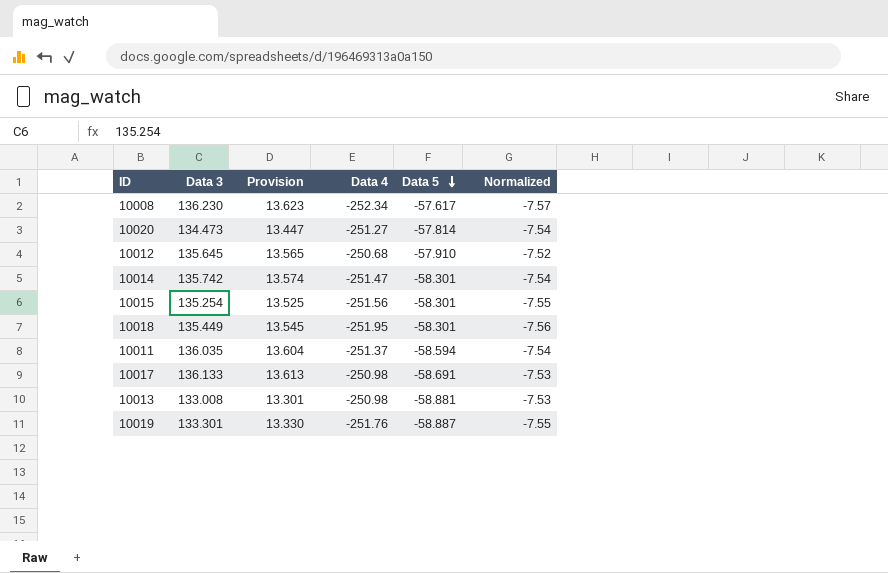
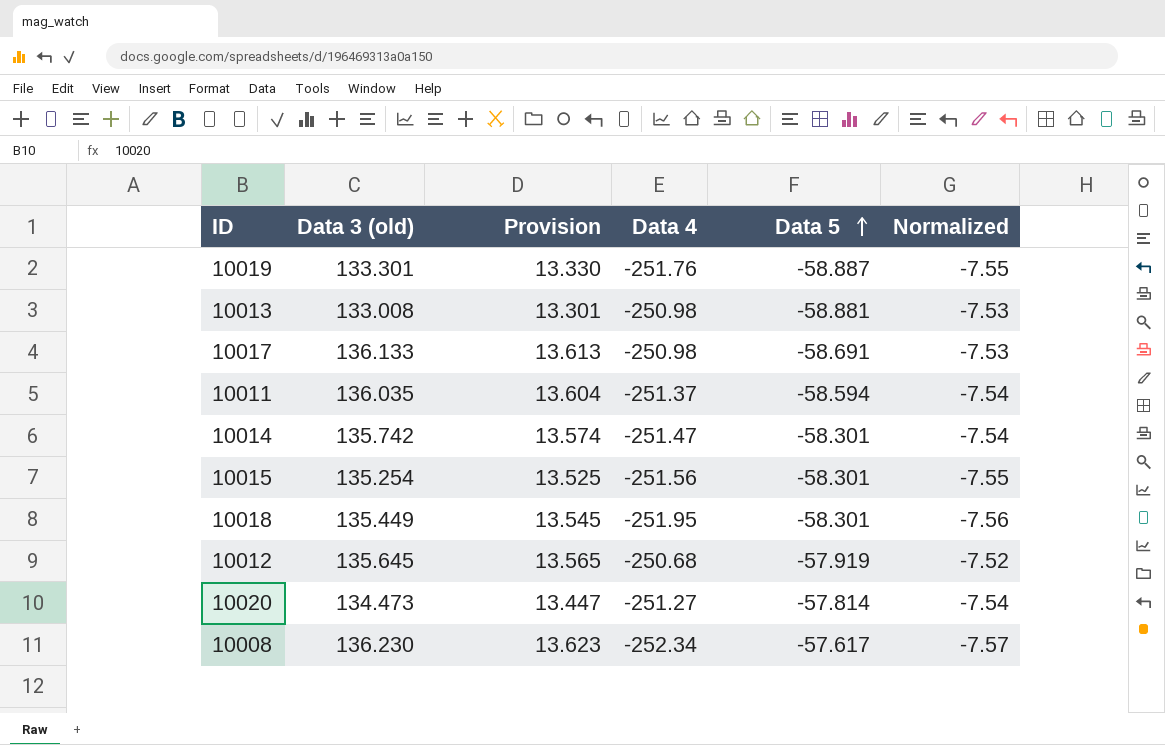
row order: Data 5 descending -> Data 5 ascending
column name: Data 3 -> Data 3 (old)
10012 | Data 5: -57.910 -> -57.919

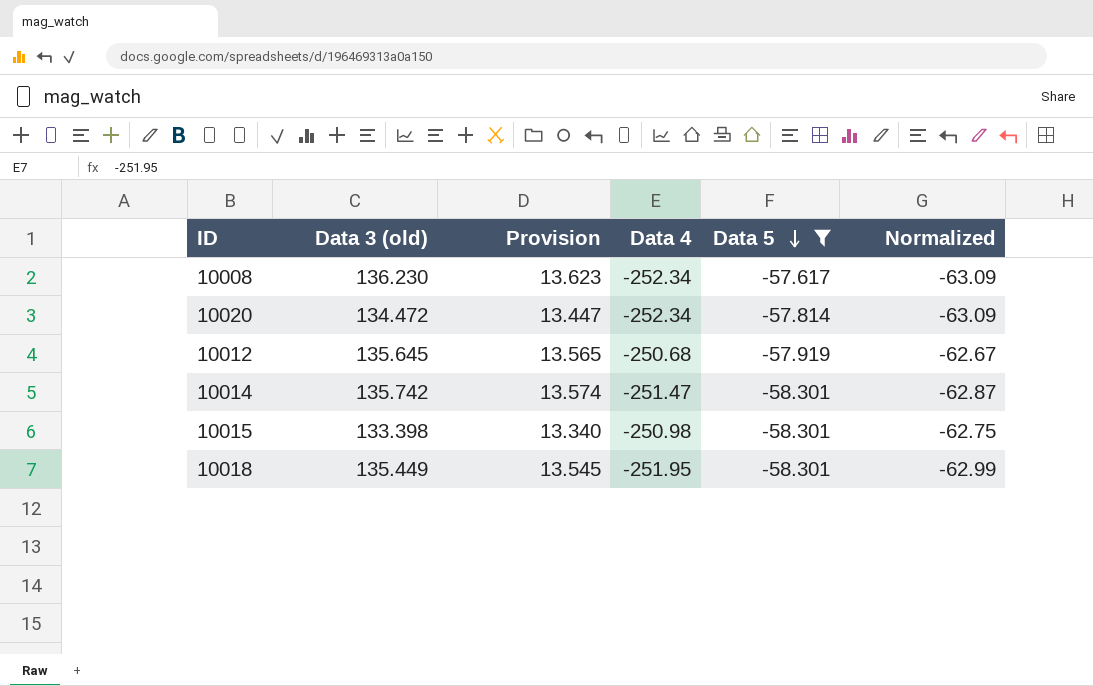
filter: none -> Data 5 >= -58.301
row order: Data 5 ascending -> Data 5 descending
column Normalized | formula: [Data 4] * 0.03 -> [Data 4] * 0.25
10020 | Data 3 (old): 134.473 -> 134.472
10020 | Data 4: -251.27 -> -252.34
10015 | Data 3 (old): 135.254 -> 133.398
10015 | Provision: 13.525 -> 13.340
10015 | Data 4: -251.56 -> -250.98

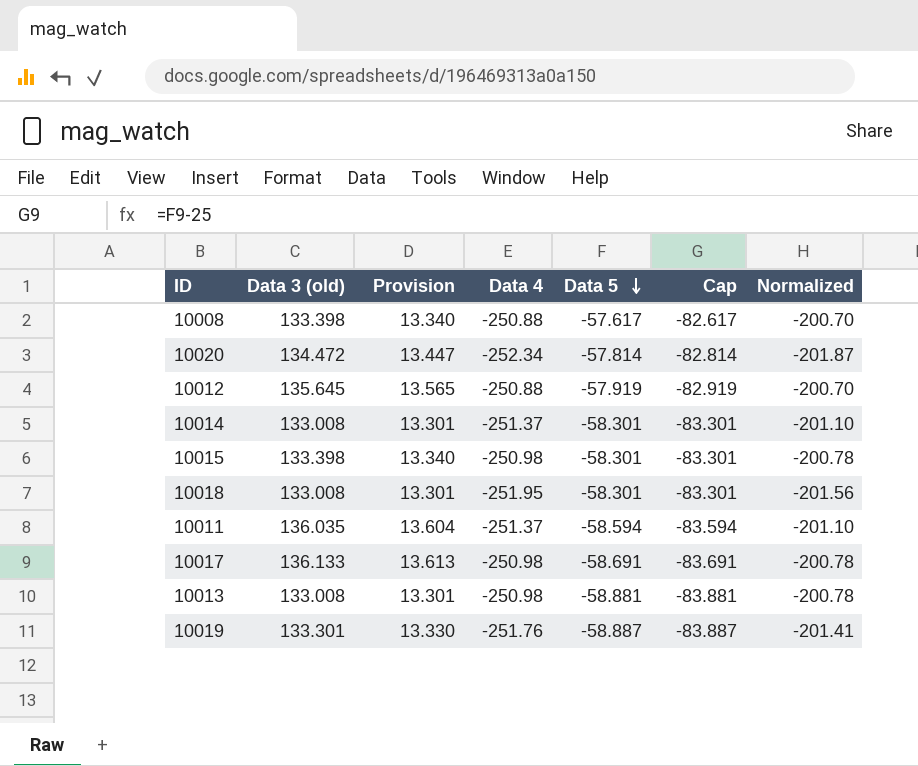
filter: Data 5 >= -58.301 -> none
column Cap | formula: none -> [Data 5] - 25
column Normalized | formula: [Data 4] * 0.25 -> [Data 4] * 0.8
10008 | Data 3 (old): 136.230 -> 133.398
10008 | Provision: 13.623 -> 13.340
10008 | Data 4: -252.34 -> -250.88
10012 | Data 4: -250.68 -> -250.88
10014 | Data 3 (old): 135.742 -> 133.008
10014 | Provision: 13.574 -> 13.301
10014 | Data 4: -251.47 -> -251.37
10018 | Data 3 (old): 135.449 -> 133.008
10018 | Provision: 13.545 -> 13.301

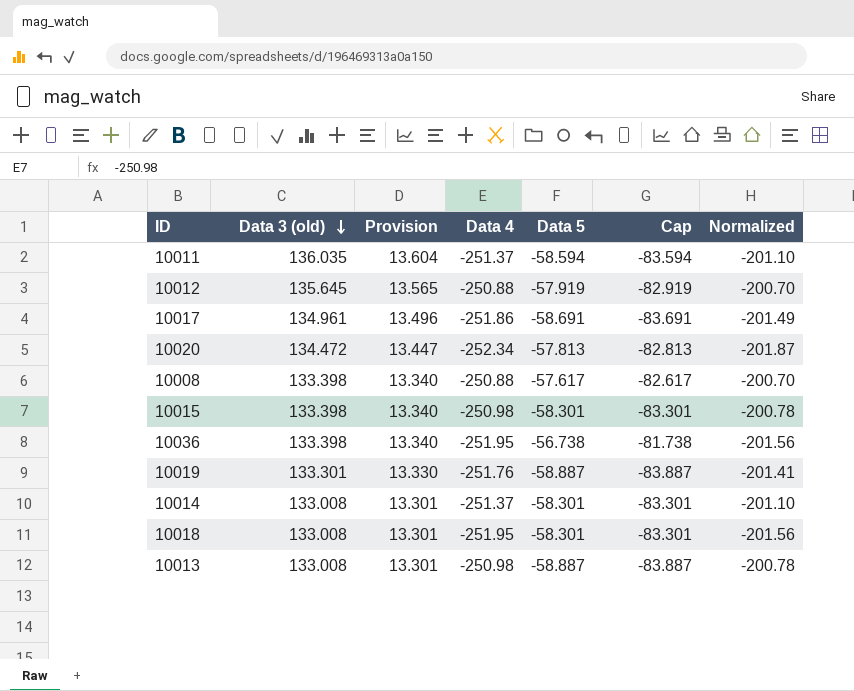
row order: Data 5 descending -> Data 3 (old) descending
10017 | Data 3 (old): 136.133 -> 134.961
10017 | Provision: 13.613 -> 13.496
10017 | Data 4: -250.98 -> -251.86
10017 | Normalized: -200.78 -> -201.49
10020 | Data 5: -57.814 -> -57.813
10020 | Cap: -82.814 -> -82.813
row 10036: none -> 133.398 | 13.340 | -251.95 | -56.738 | -81.738 | -201.56
10013 | Data 5: -58.881 -> -58.887
10013 | Cap: -83.881 -> -83.887

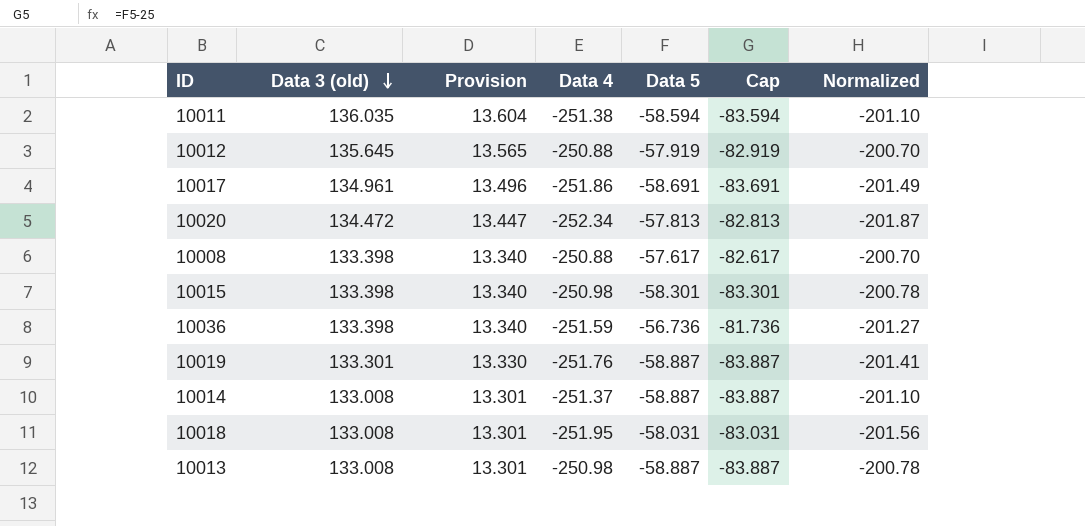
10011 | Data 4: -251.37 -> -251.38
10036 | Data 4: -251.95 -> -251.59
10036 | Data 5: -56.738 -> -56.736
10036 | Cap: -81.738 -> -81.736
10036 | Normalized: -201.56 -> -201.27
10014 | Data 5: -58.301 -> -58.887
10014 | Cap: -83.301 -> -83.887
10018 | Data 5: -58.301 -> -58.031
10018 | Cap: -83.301 -> -83.031

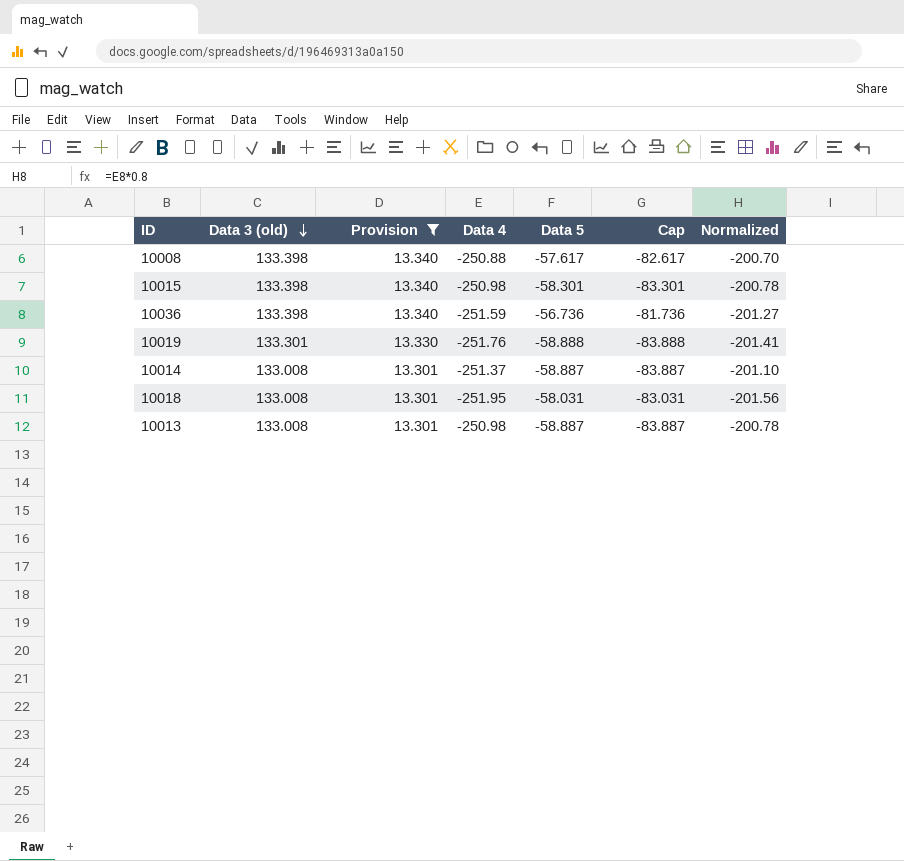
filter: none -> Provision <= 13.340
10019 | Data 5: -58.887 -> -58.888
10019 | Cap: -83.887 -> -83.888

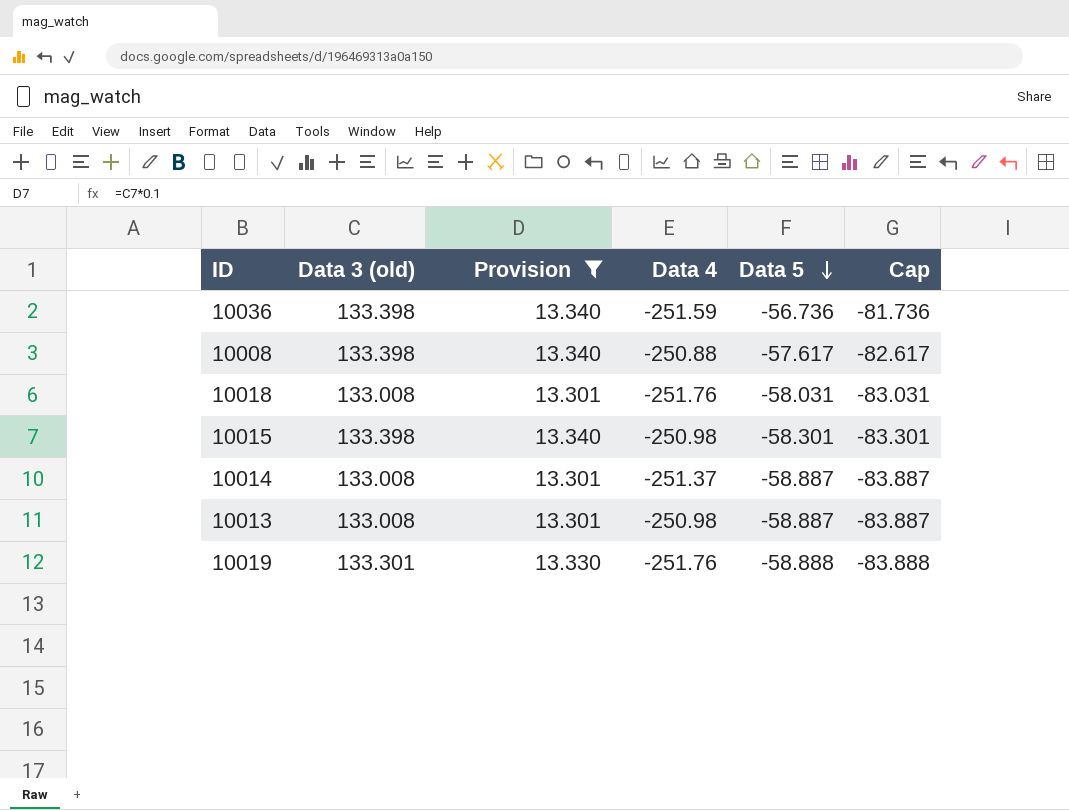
row order: Data 3 (old) descending -> Data 5 descending
column Normalized | formula: [Data 4] * 0.8 -> none
10018 | Data 4: -251.95 -> -251.76

